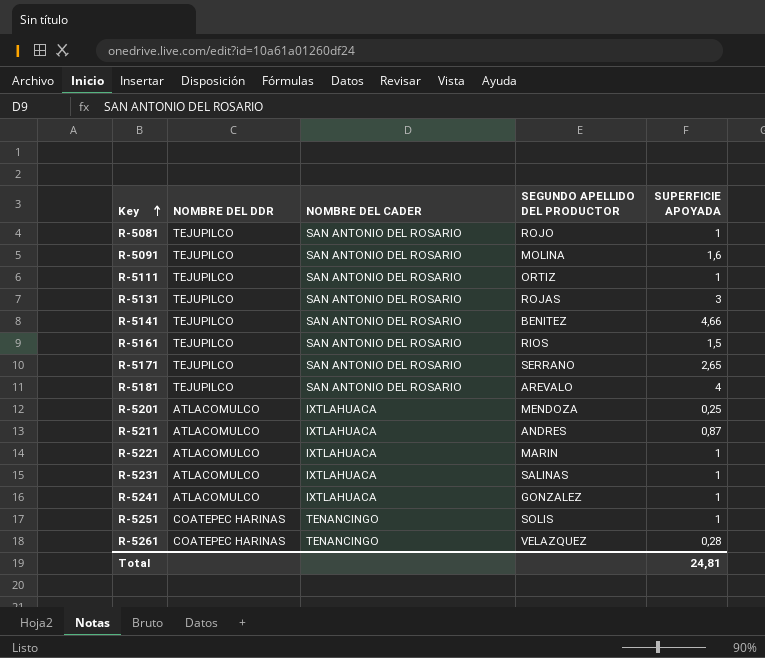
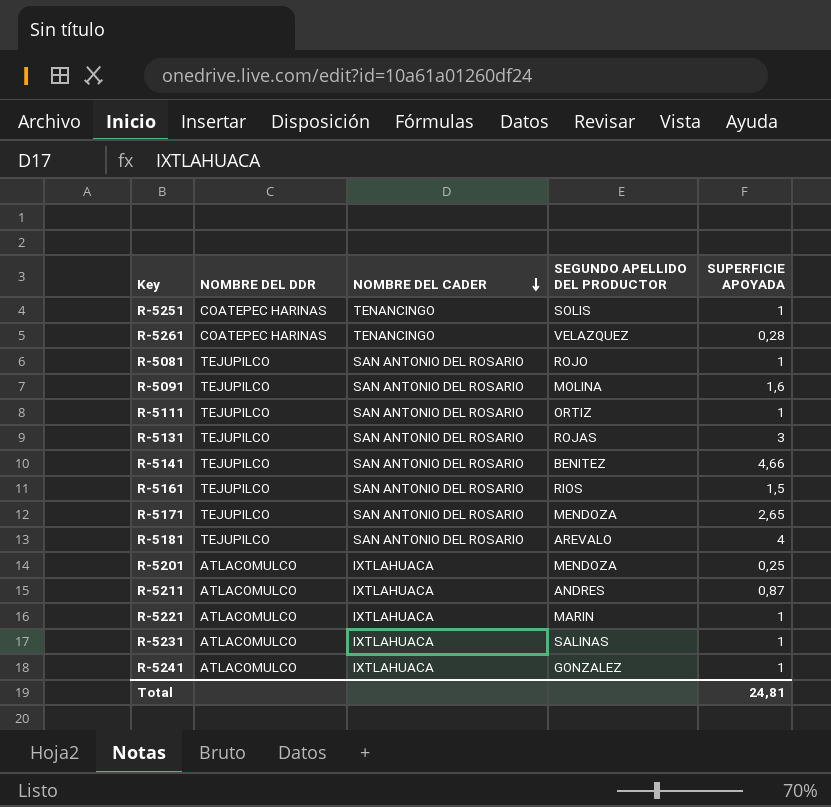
row order: Key ascending -> NOMBRE DEL CADER descending
R-5171 | SEGUNDO APELLIDO DEL PRODUCTOR: SERRANO -> MENDOZA

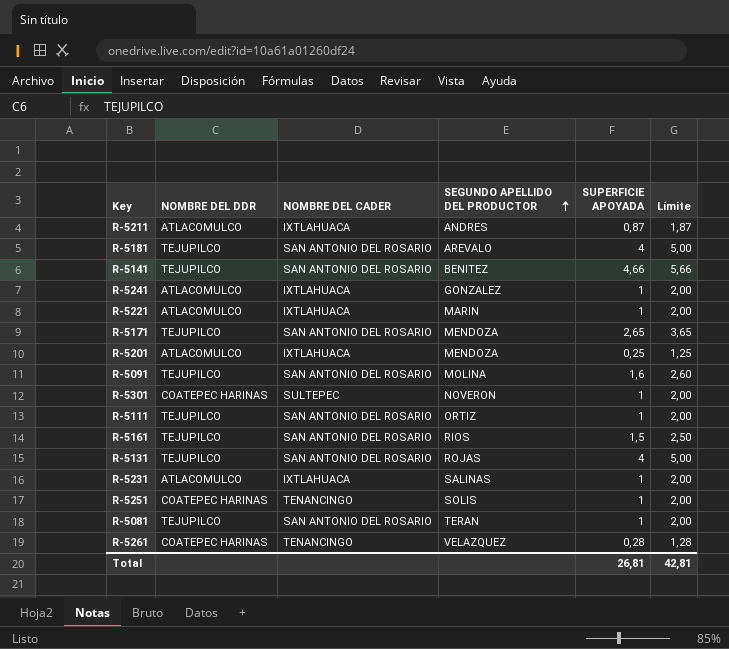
row order: NOMBRE DEL CADER descending -> SEGUNDO APELLIDO DEL PRODUCTOR ascending
column Límite | formula: none -> [SUPERFICIE APOYADA] + 1
row R-5301: none -> COATEPEC HARINAS | SULTEPEC | NOVERON | 1 | 2,00
R-5131 | SUPERFICIE APOYADA: 3 -> 4
R-5081 | SEGUNDO APELLIDO DEL PRODUCTOR: ROJO -> TERAN
Total | SUPERFICIE APOYADA: 24,81 -> 26,81

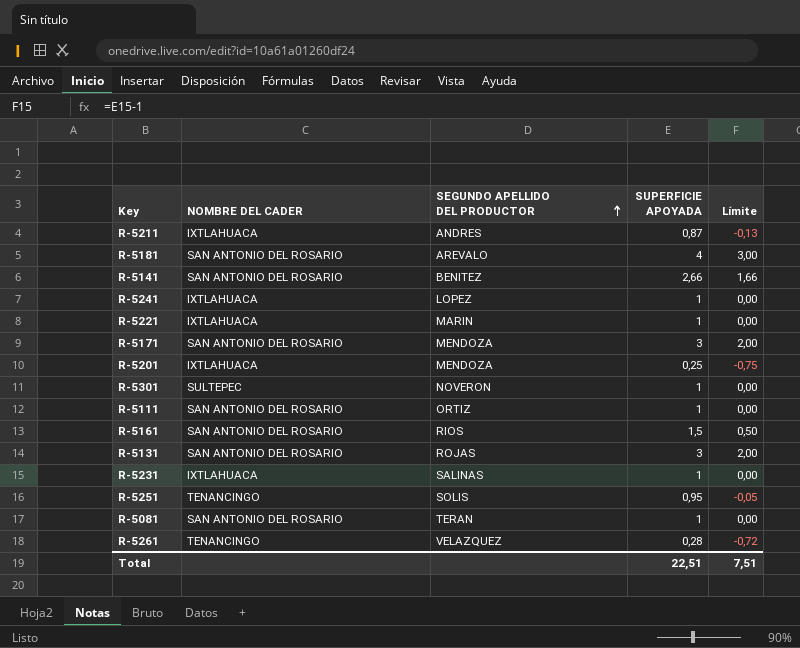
column NOMBRE DEL DDR | position: 2 -> none
column Límite | formula: [SUPERFICIE APOYADA] + 1 -> [SUPERFICIE APOYADA] - 1
row R-5091: TEJUPILCO | SAN ANTONIO DEL ROSARIO | MOLINA | 1,6 | 2,60 -> none
R-5141 | SUPERFICIE APOYADA: 4,66 -> 2,66
R-5241 | SEGUNDO APELLIDO DEL PRODUCTOR: GONZALEZ -> LOPEZ
R-5171 | SUPERFICIE APOYADA: 2,65 -> 3
R-5131 | SUPERFICIE APOYADA: 4 -> 3
R-5251 | SUPERFICIE APOYADA: 1 -> 0,95
Total | SUPERFICIE APOYADA: 26,81 -> 22,51
Total | Límite: 42,81 -> 7,51

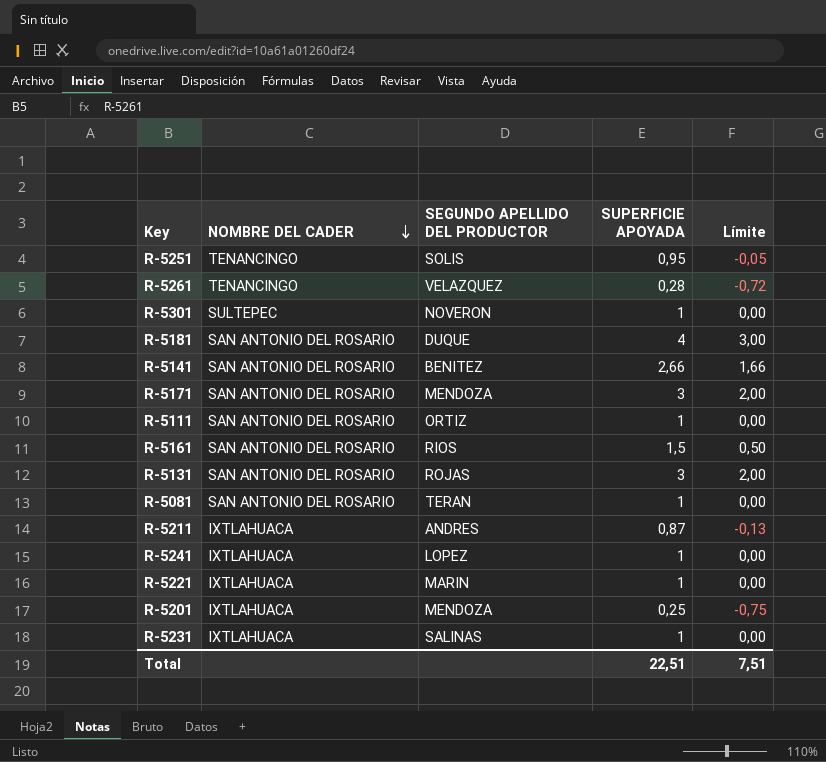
row order: SEGUNDO APELLIDO DEL PRODUCTOR ascending -> NOMBRE DEL CADER descending
R-5181 | SEGUNDO APELLIDO DEL PRODUCTOR: AREVALO -> DUQUE

